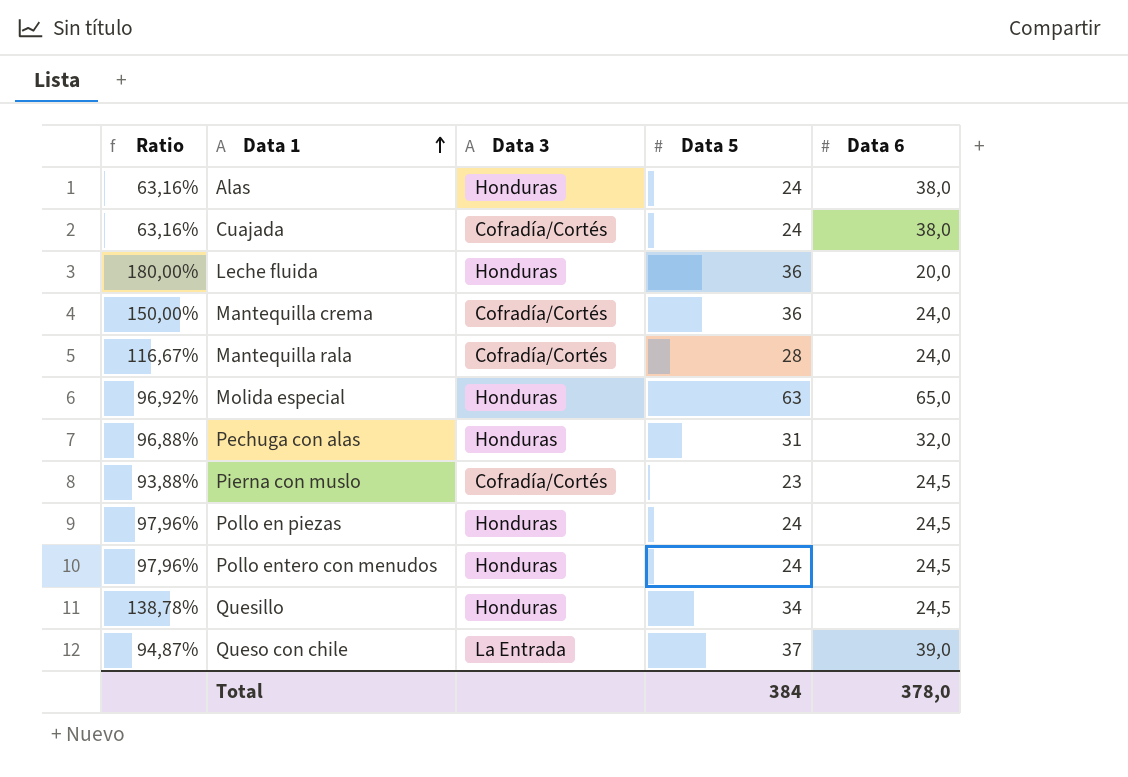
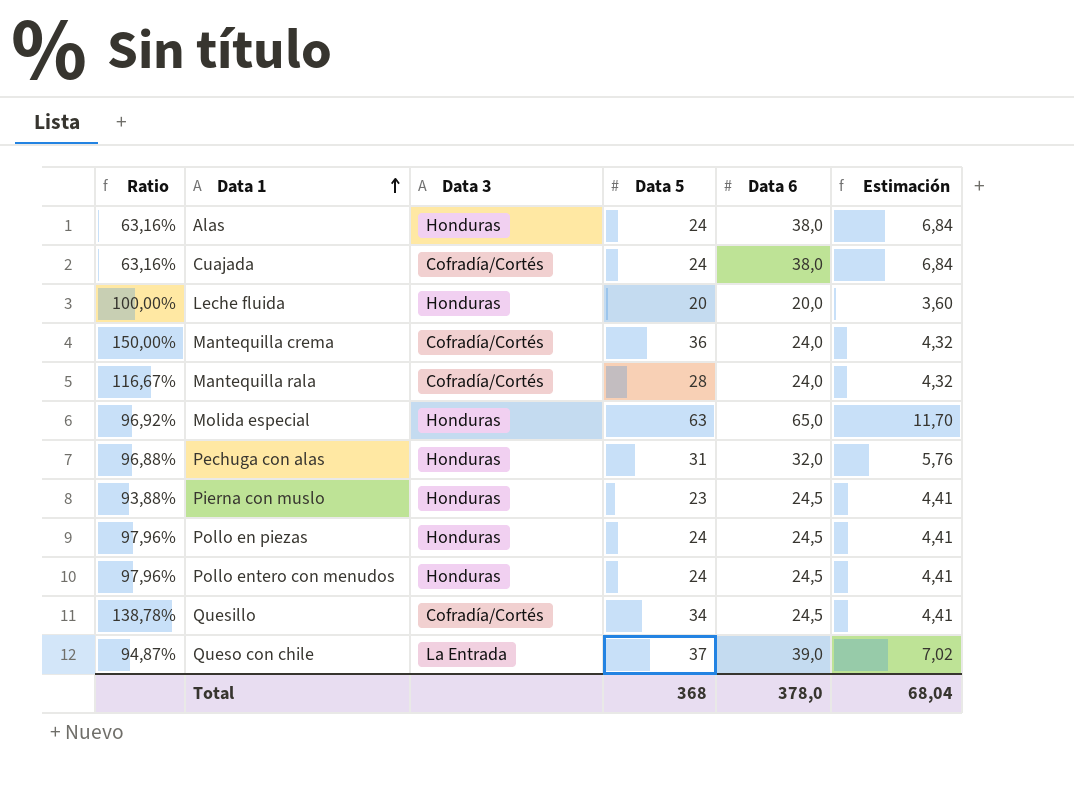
column Estimación | formula: none -> [Data 6] * 0,18
Leche fluida | Ratio: 180,00% -> 100,00%
Leche fluida | Data 5: 36 -> 20
Pierna con muslo | Data 3: Cofradía/Cortés -> Honduras
Quesillo | Data 3: Honduras -> Cofradía/Cortés
Total | Data 5: 384 -> 368

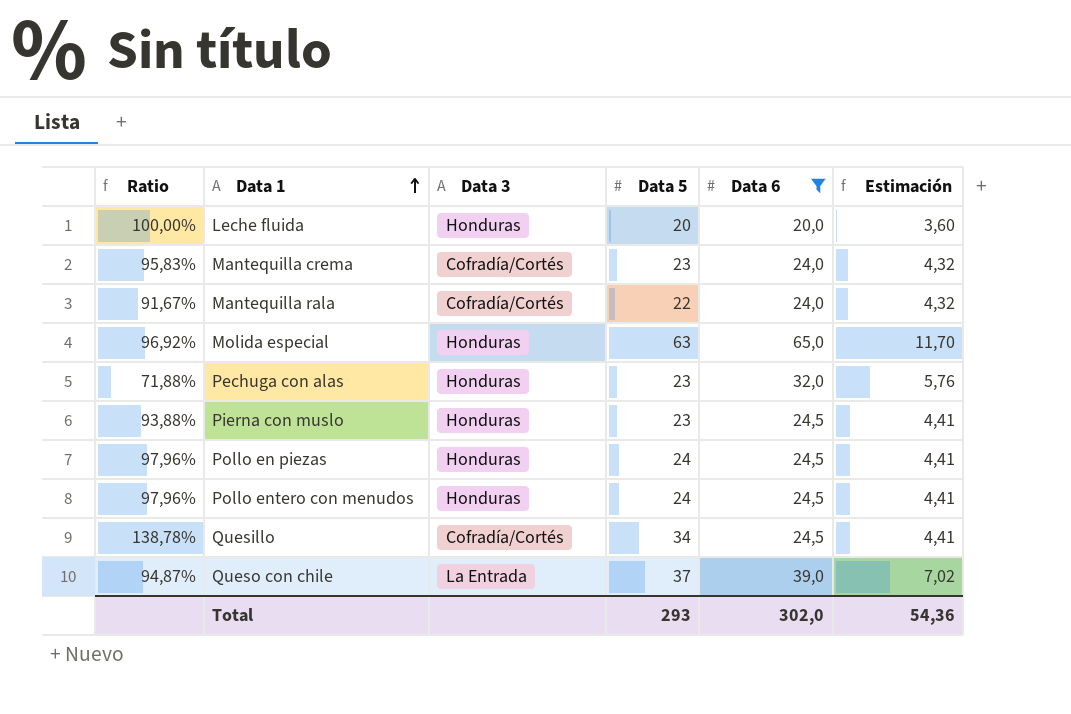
filter: none -> Data 6 != 38,0
Mantequilla crema | Ratio: 150,00% -> 95,83%
Mantequilla crema | Data 5: 36 -> 23
Mantequilla rala | Ratio: 116,67% -> 91,67%
Mantequilla rala | Data 5: 28 -> 22
Pechuga con alas | Ratio: 96,88% -> 71,88%
Pechuga con alas | Data 5: 31 -> 23
Total | Data 5: 368 -> 293
Total | Data 6: 378,0 -> 302,0
Total | Estimación: 68,04 -> 54,36

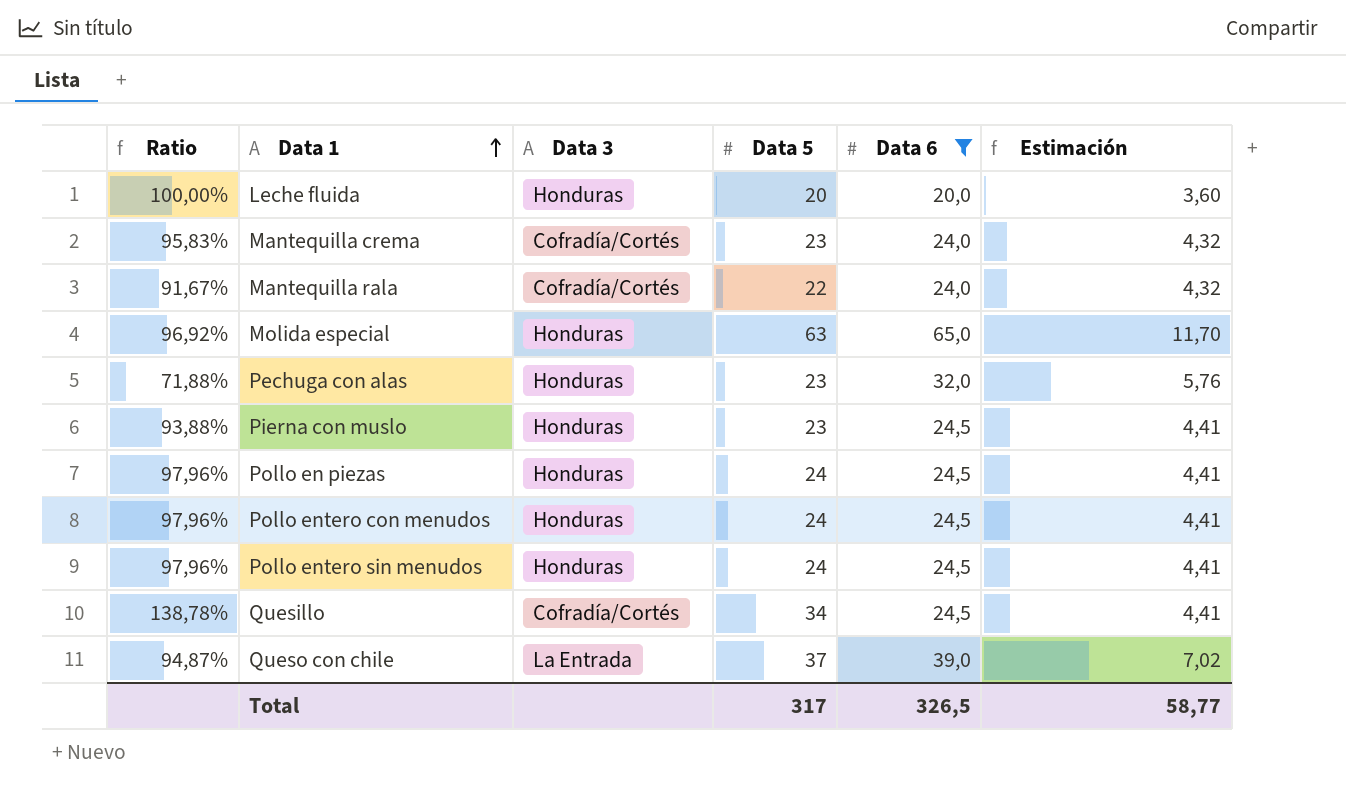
row Pollo entero sin menudos: none -> 97,96% | Honduras | 24 | 24,5 | 4,41
Total | Data 5: 293 -> 317
Total | Data 6: 302,0 -> 326,5
Total | Estimación: 54,36 -> 58,77

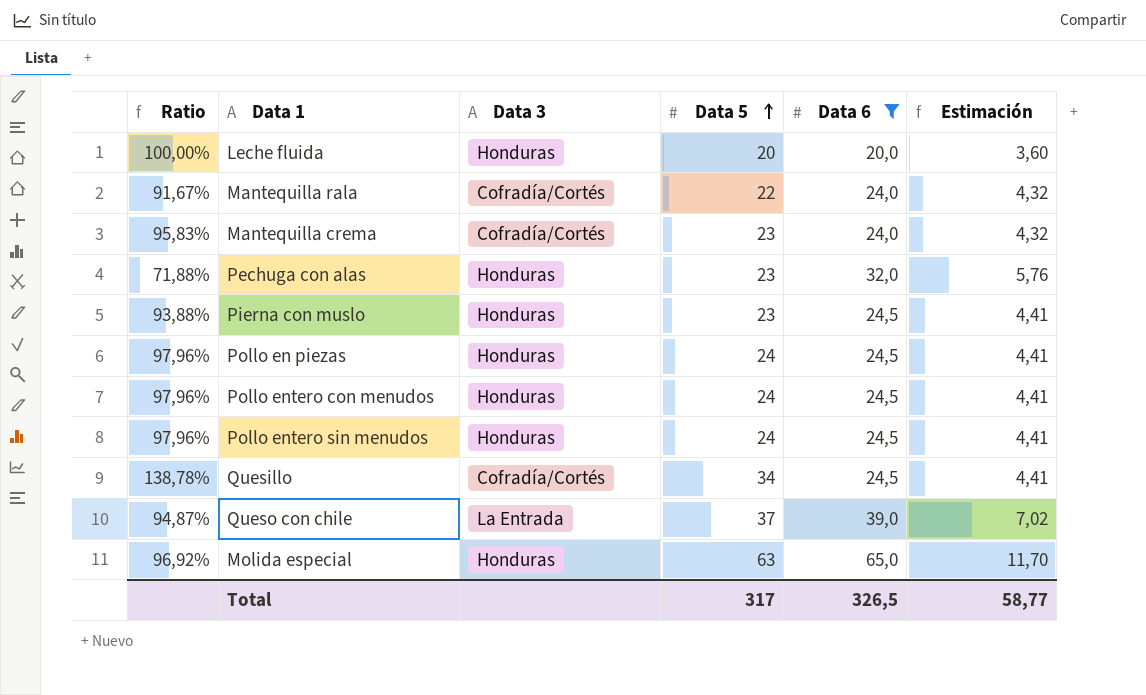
row order: Data 1 ascending -> Data 5 ascending

